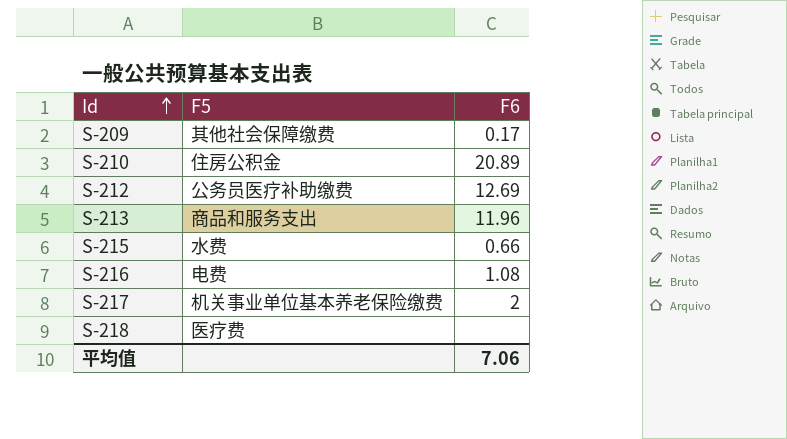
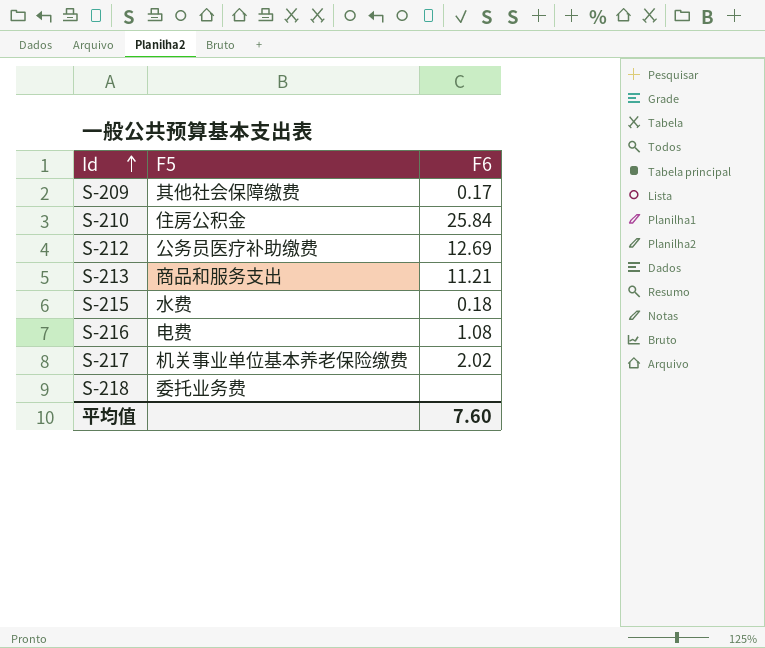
S-210 | F6: 20.89 -> 25.84
S-213 | F6: 11.96 -> 11.21
S-215 | F6: 0.66 -> 0.18
S-217 | F6: 2 -> 2.02
S-218 | F5: 医疗费 -> 委托业务费
平均值 | F6: 7.06 -> 7.60

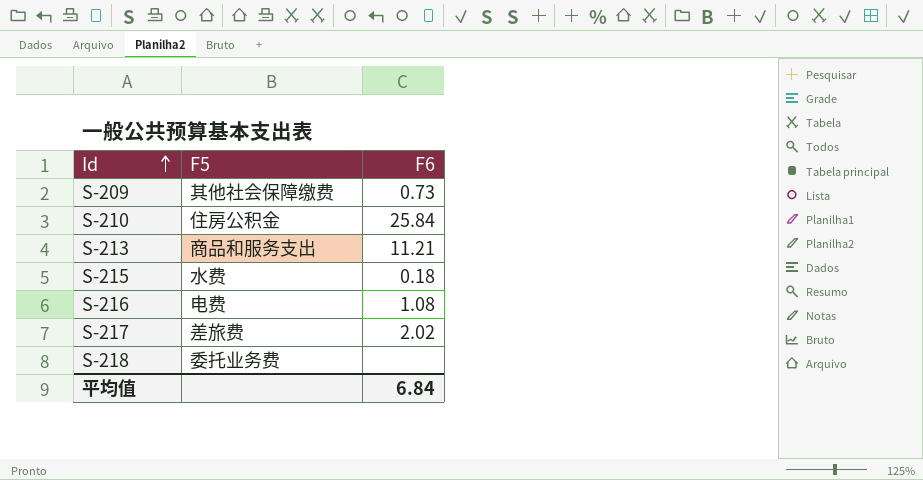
row S-212: 公务员医疗补助缴费 | 12.69 -> none
S-209 | F6: 0.17 -> 0.73
S-217 | F5: 机关事业单位基本养老保险缴费 -> 差旅费
平均值 | F6: 7.60 -> 6.84

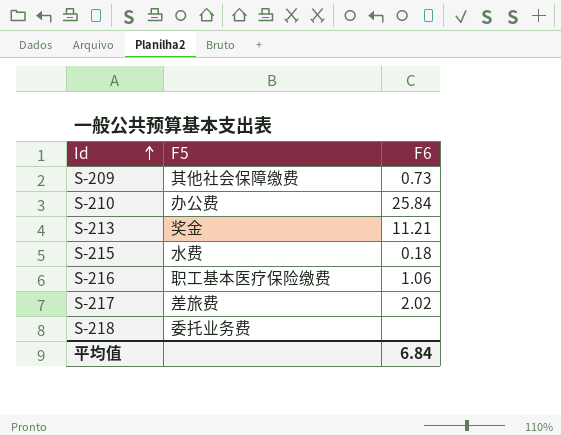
S-210 | F5: 住房公积金 -> 办公费
S-213 | F5: 商品和服务支出 -> 奖金
S-216 | F5: 电费 -> 职工基本医疗保险缴费
S-216 | F6: 1.08 -> 1.06

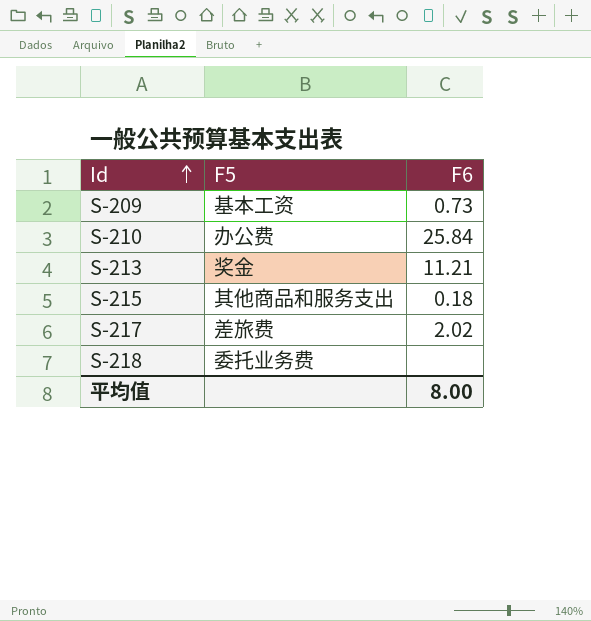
row S-216: 职工基本医疗保险缴费 | 1.06 -> none
S-209 | F5: 其他社会保障缴费 -> 基本工资
S-215 | F5: 水费 -> 其他商品和服务支出
平均值 | F6: 6.84 -> 8.00

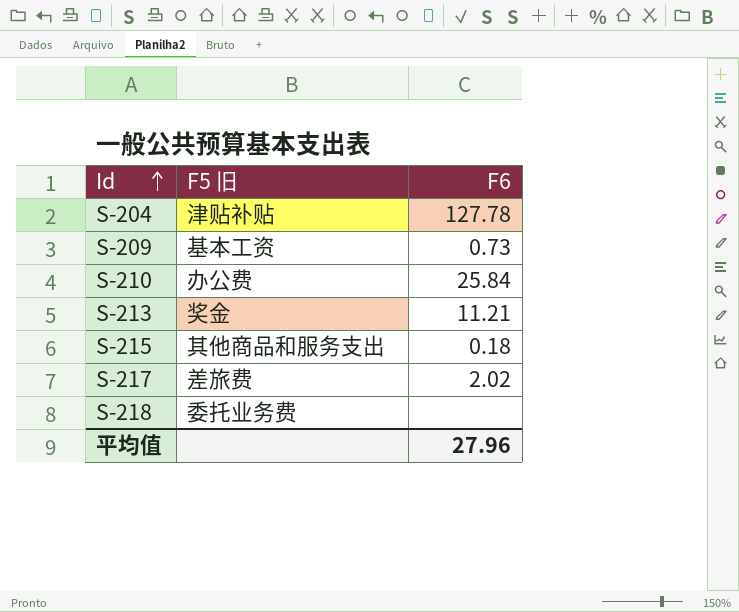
column name: F5 -> F5 旧
row S-204: none -> 津贴补贴 | 127.78
平均值 | F6: 8.00 -> 27.96

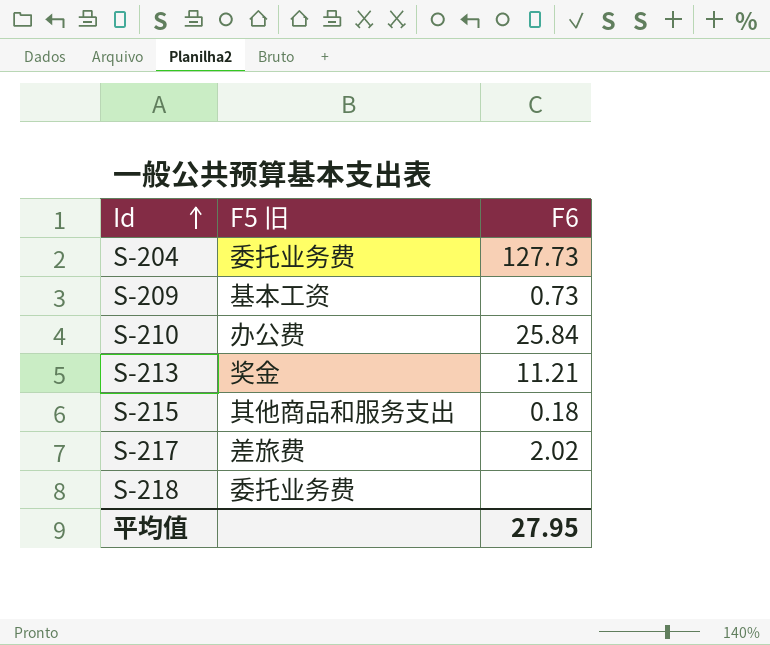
S-204 | F5 旧: 津贴补贴 -> 委托业务费
S-204 | F6: 127.78 -> 127.73
平均值 | F6: 27.96 -> 27.95

